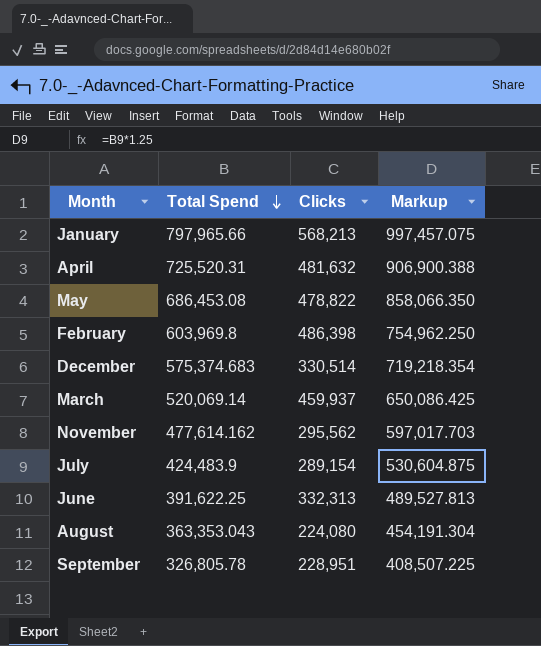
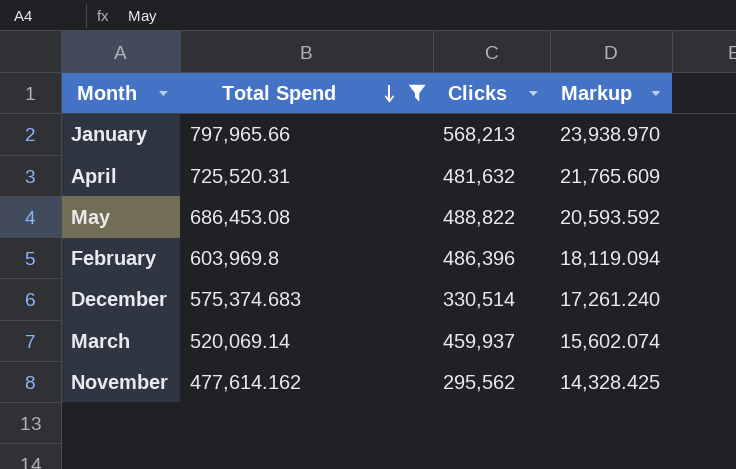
filter: none -> Total Spend >= 477,614.162
column Markup | formula: [Total Spend] * 1.25 -> [Total Spend] * 0.03
May | Clicks: 478,822 -> 488,822
February | Clicks: 486,398 -> 486,396

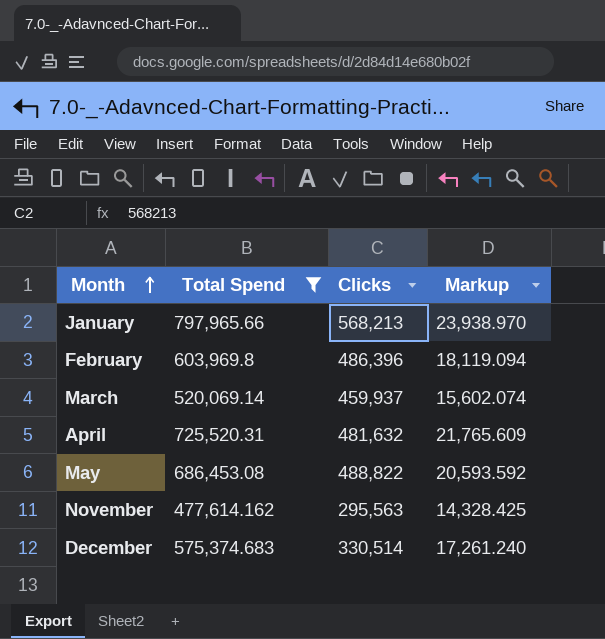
row order: Total Spend descending -> Month ascending
November | Clicks: 295,562 -> 295,563

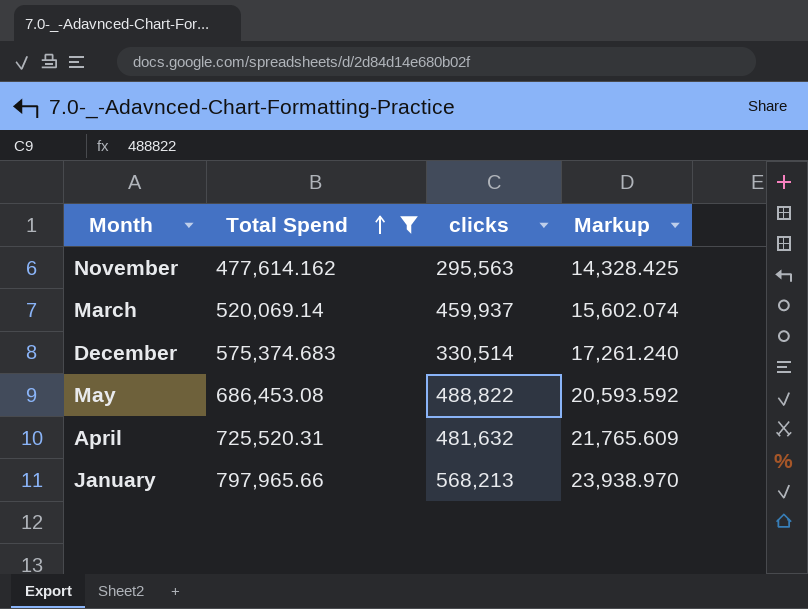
row order: Month ascending -> Total Spend ascending
column name: Clicks -> clicks
row February: 603,969.8 | 486,396 | 18,119.094 -> none

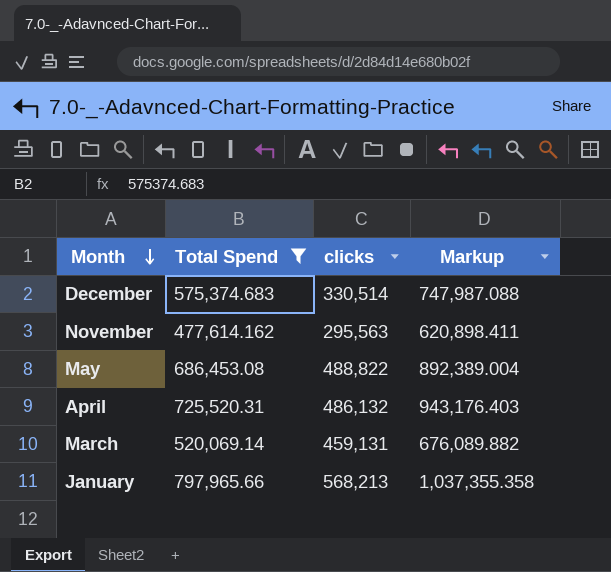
row order: Total Spend ascending -> Month descending
column Markup | formula: [Total Spend] * 0.03 -> [Total Spend] * 1.3
April | clicks: 481,632 -> 486,132
March | clicks: 459,937 -> 459,131

